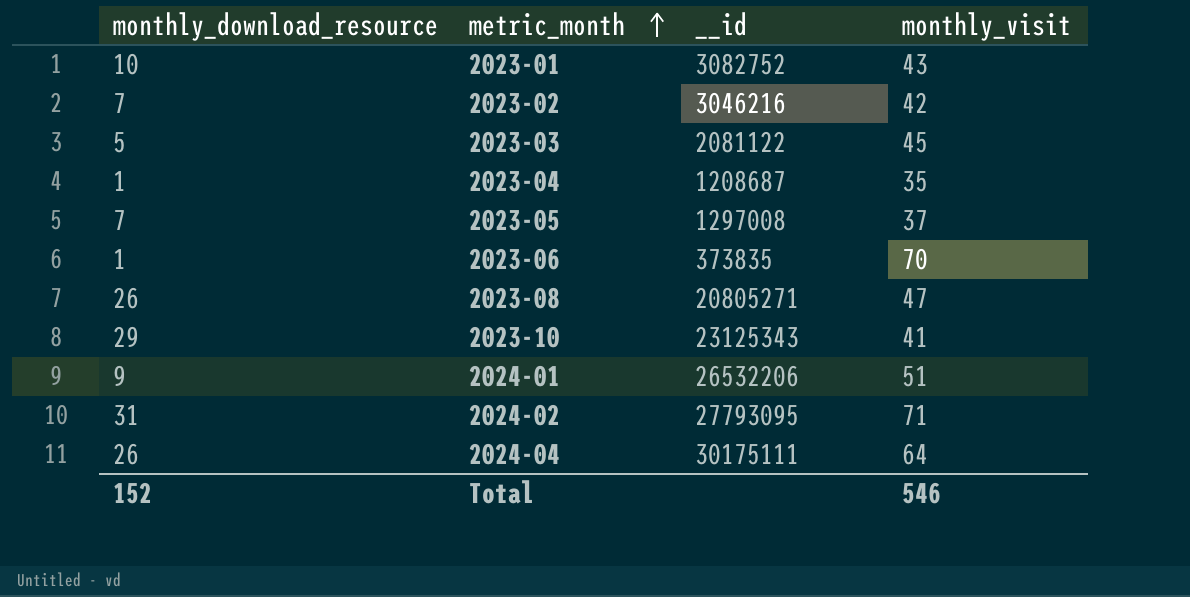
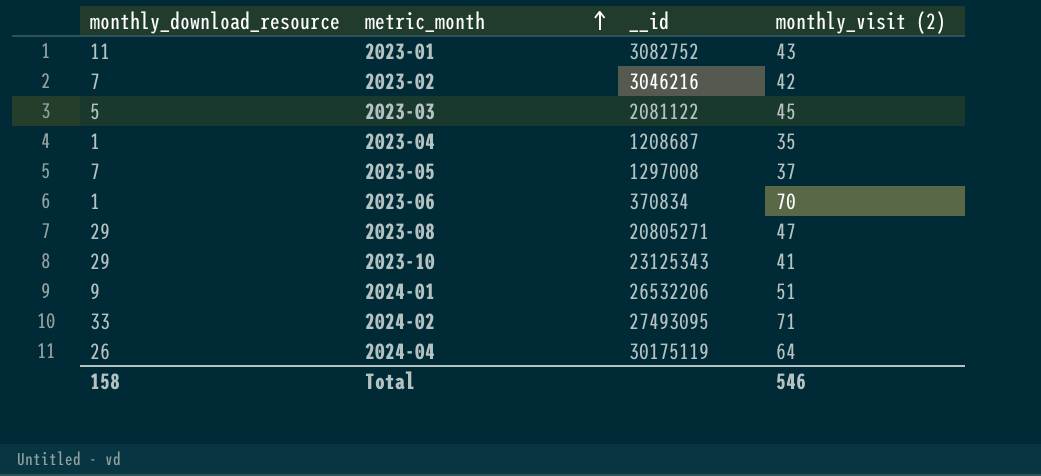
column name: monthly_visit -> monthly_visit (2)
2023-01 | monthly_download_resource: 10 -> 11
2023-06 | __id: 373835 -> 370834
2023-08 | monthly_download_resource: 26 -> 29
2024-02 | monthly_download_resource: 31 -> 33
2024-02 | __id: 27793095 -> 27493095
2024-04 | __id: 30175111 -> 30175119
Total | monthly_download_resource: 152 -> 158

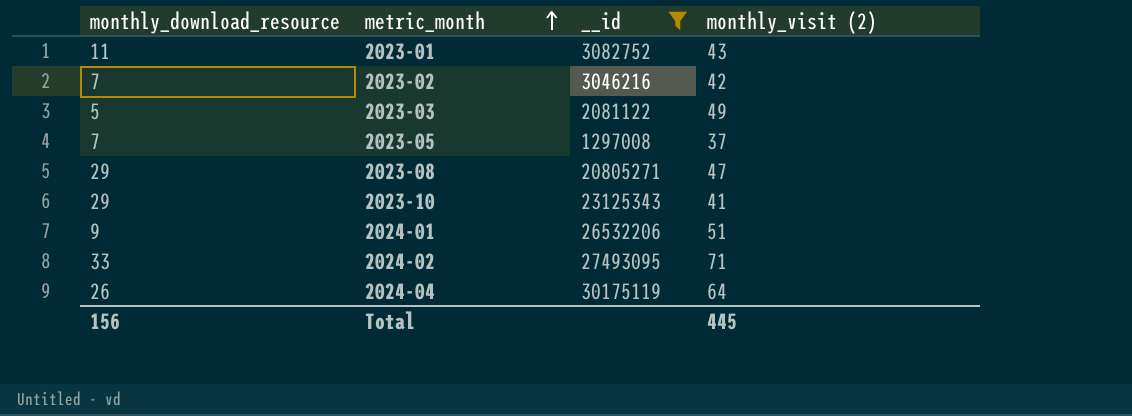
filter: none -> __id >= 1297008
2023-03 | monthly_visit (2): 45 -> 49
Total | monthly_download_resource: 158 -> 156
Total | monthly_visit (2): 546 -> 445

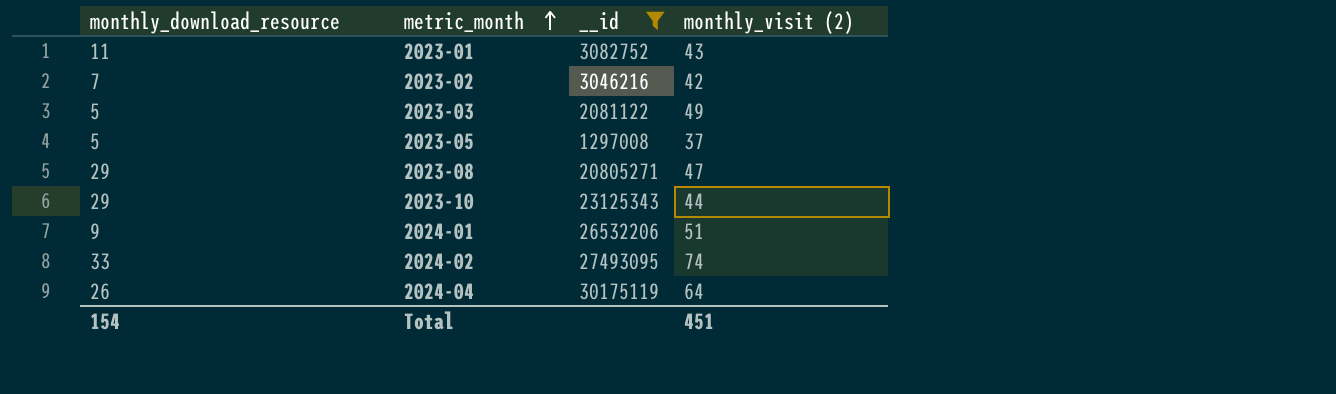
2023-05 | monthly_download_resource: 7 -> 5
2023-10 | monthly_visit (2): 41 -> 44
2024-02 | monthly_visit (2): 71 -> 74
Total | monthly_download_resource: 156 -> 154
Total | monthly_visit (2): 445 -> 451

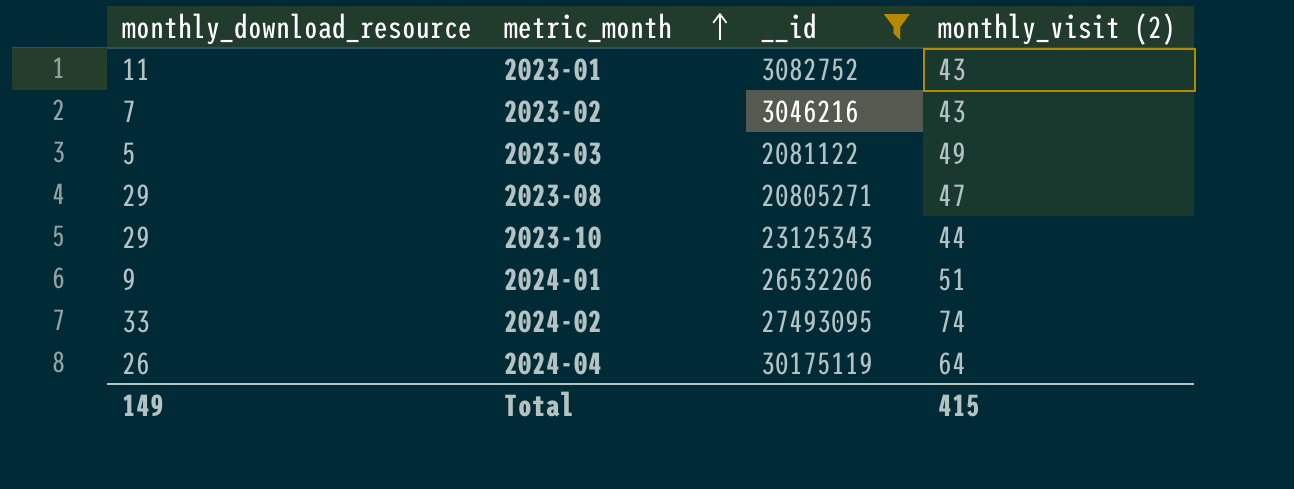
row 2023-05: 5 | 1297008 | 37 -> none
2023-02 | monthly_visit (2): 42 -> 43
Total | monthly_download_resource: 154 -> 149
Total | monthly_visit (2): 451 -> 415

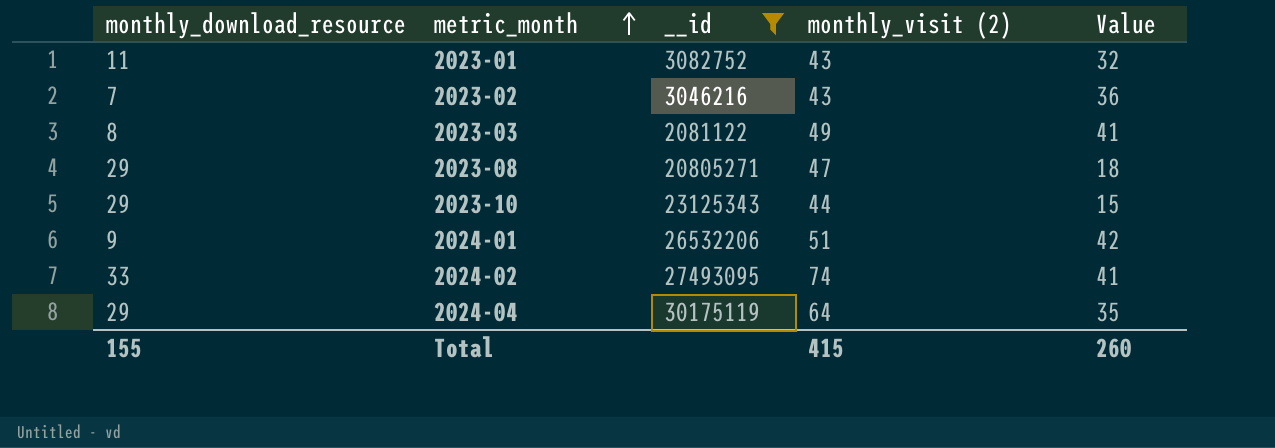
column Value | formula: none -> [monthly_visit (2)] - [monthly_download_resource]
2023-03 | monthly_download_resource: 5 -> 8
2024-04 | monthly_download_resource: 26 -> 29
Total | monthly_download_resource: 149 -> 155

